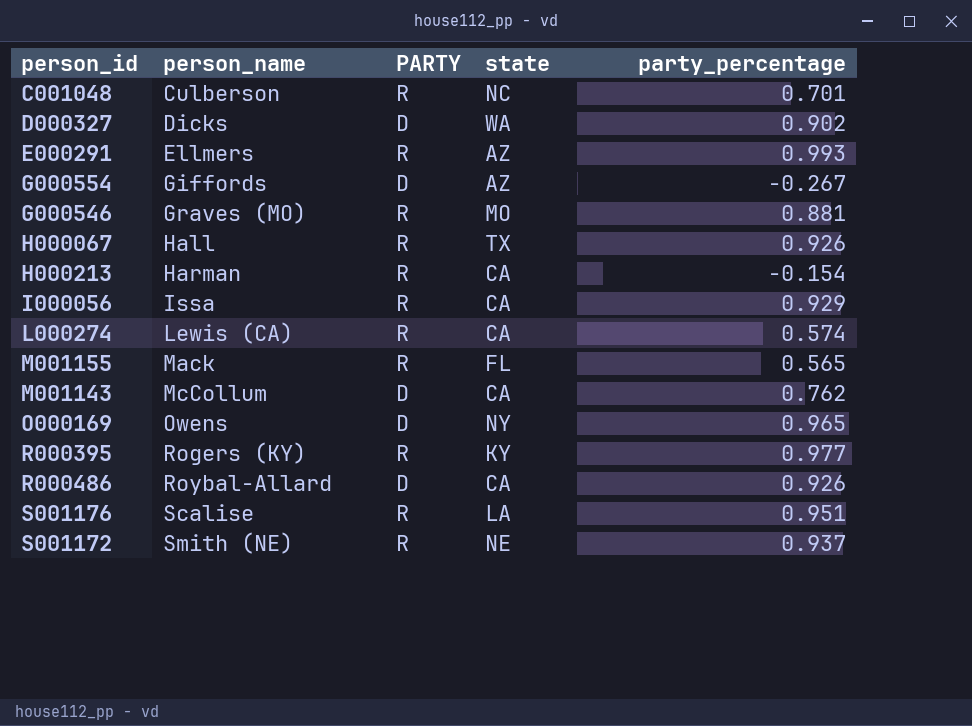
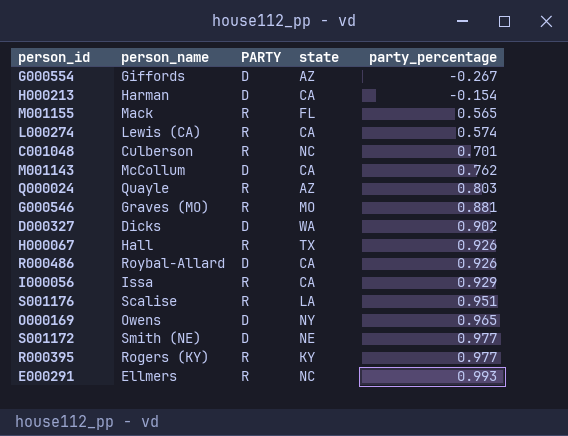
row order: person_name ascending -> party_percentage ascending
H000213 | PARTY: R -> D
row Q000024: none -> Quayle | R | AZ | 0.803
S001172 | PARTY: R -> D
S001172 | party_percentage: 0.937 -> 0.977
E000291 | state: AZ -> NC

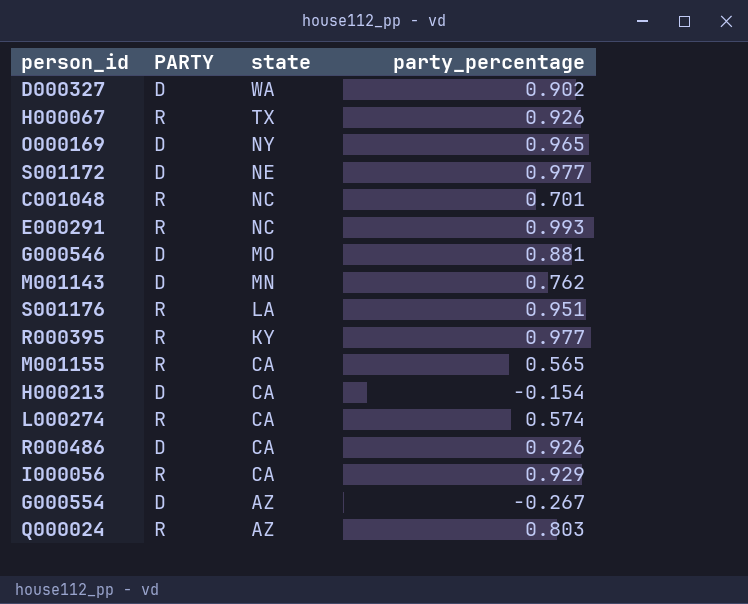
row order: party_percentage ascending -> state descending
column person_name | position: 2 -> none
G000546 | PARTY: R -> D
M001143 | state: CA -> MN
M001155 | state: FL -> CA

